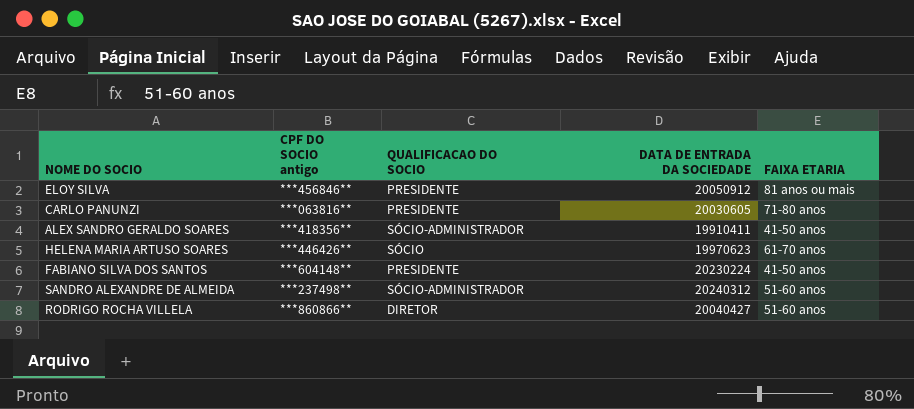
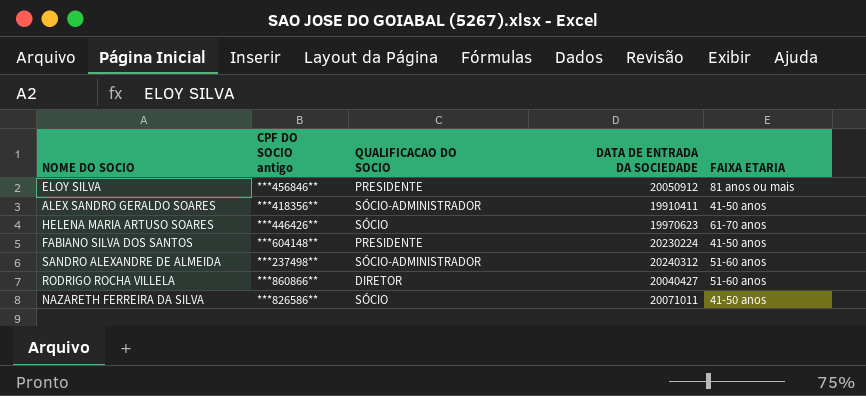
row CARLO PANUNZI: ***063816** | PRESIDENTE | 20030605 | 71-80 anos -> none
row NAZARETH FERREIRA DA SILVA: none -> ***826586** | SÓCIO | 20071011 | 41-50 anos

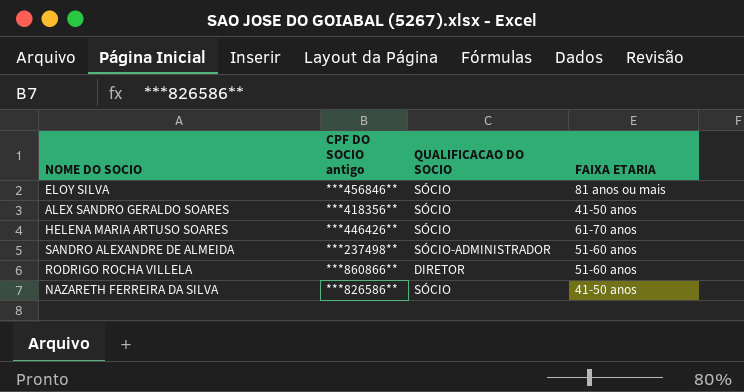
column DATA DE ENTRADA DA SOCIEDADE | position: 4 -> none
row FABIANO SILVA DOS SANTOS: ***604148** | PRESIDENTE | 20230224 | 41-50 anos -> none
ELOY SILVA | QUALIFICACAO DO SOCIO: PRESIDENTE -> SÓCIO
ALEX SANDRO GERALDO SOARES | QUALIFICACAO DO SOCIO: SÓCIO-ADMINISTRADOR -> SÓCIO

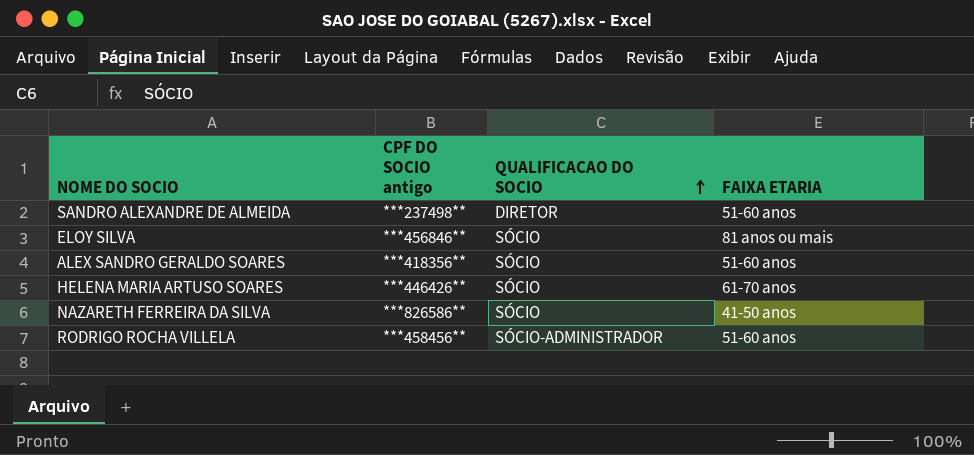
row order: none -> QUALIFICACAO DO SOCIO ascending
SANDRO ALEXANDRE DE ALMEIDA | QUALIFICACAO DO SOCIO: SÓCIO-ADMINISTRADOR -> DIRETOR
ALEX SANDRO GERALDO SOARES | FAIXA ETARIA: 41-50 anos -> 51-60 anos
RODRIGO ROCHA VILLELA | CPF DO SOCIO antigo: ***860866** -> ***458456**
RODRIGO ROCHA VILLELA | QUALIFICACAO DO SOCIO: DIRETOR -> SÓCIO-ADMINISTRADOR

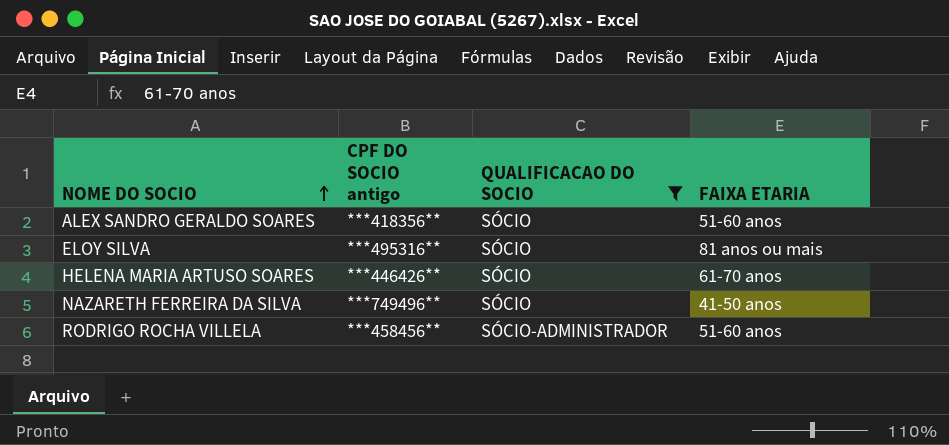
filter: none -> QUALIFICACAO DO SOCIO != DIRETOR
row order: QUALIFICACAO DO SOCIO ascending -> NOME DO SOCIO ascending
ELOY SILVA | CPF DO SOCIO antigo: ***456846** -> ***495316**
NAZARETH FERREIRA DA SILVA | CPF DO SOCIO antigo: ***826586** -> ***749496**

